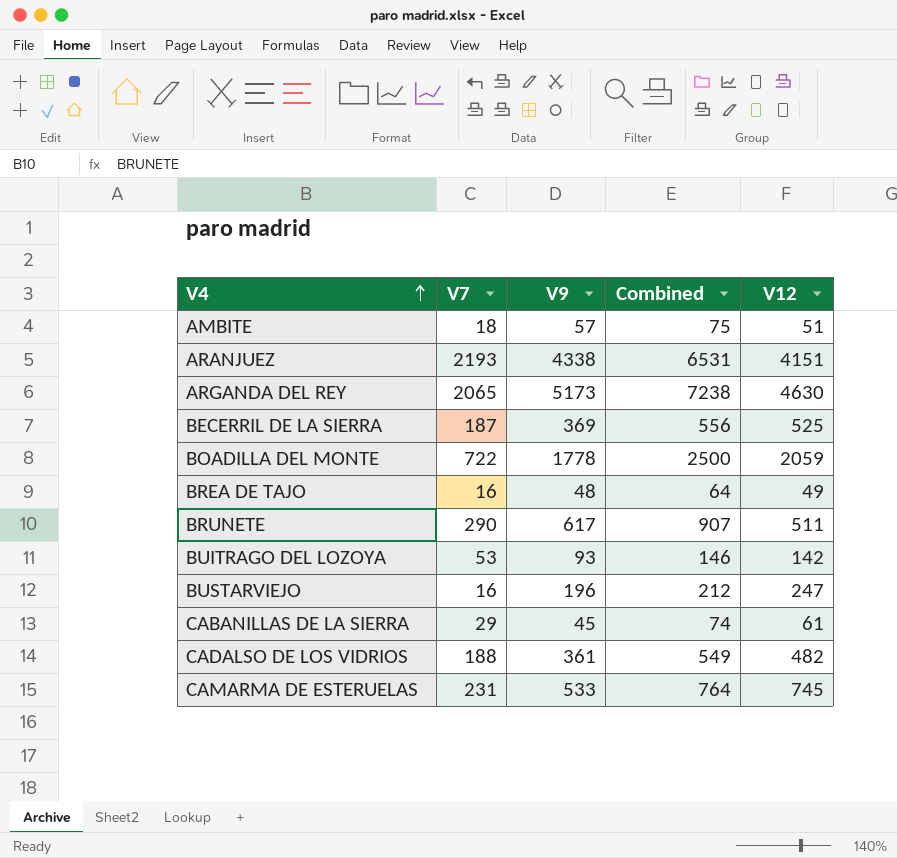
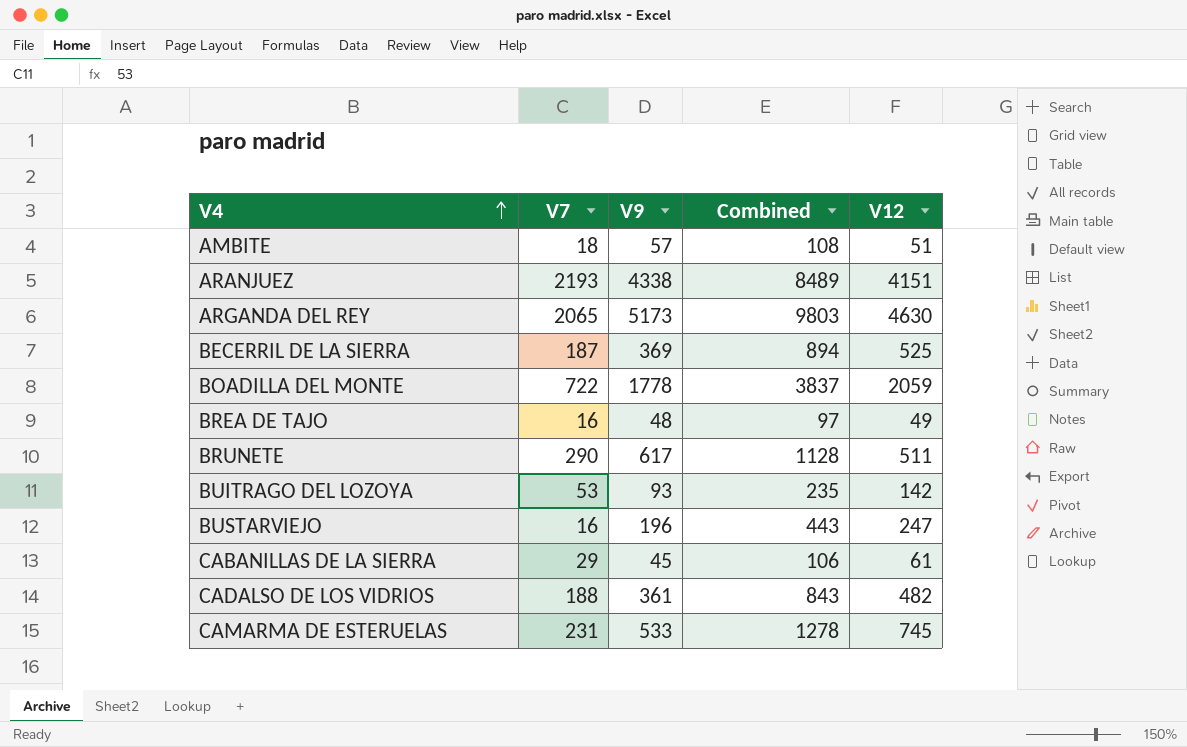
column Combined | formula: [V7] + [V9] -> [V9] + [V12]

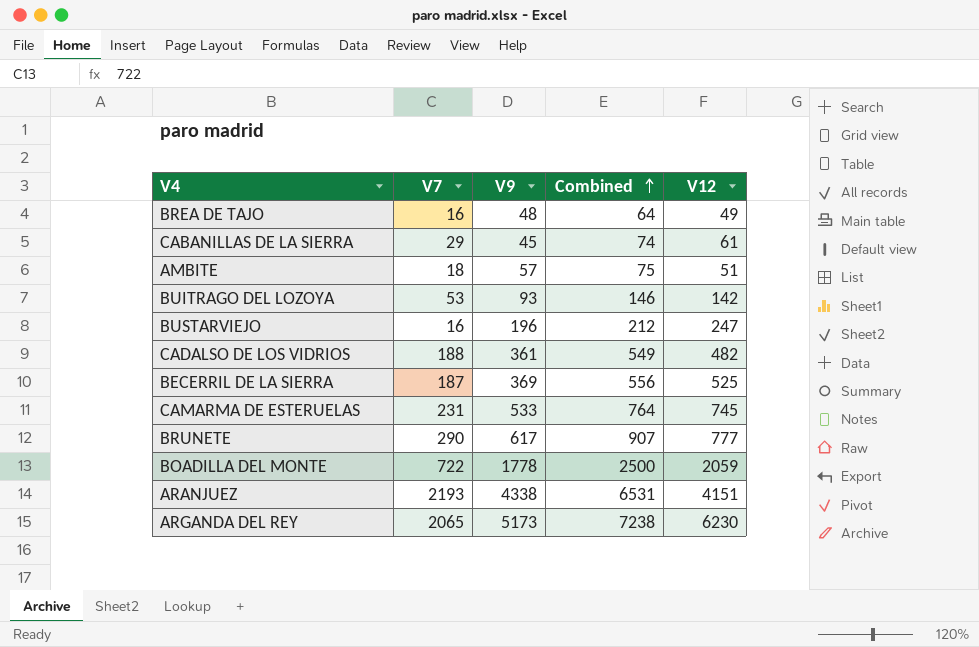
row order: V4 ascending -> Combined ascending
column Combined | formula: [V9] + [V12] -> [V7] + [V9]
BRUNETE | V12: 511 -> 777
ARGANDA DEL REY | V12: 4630 -> 6230

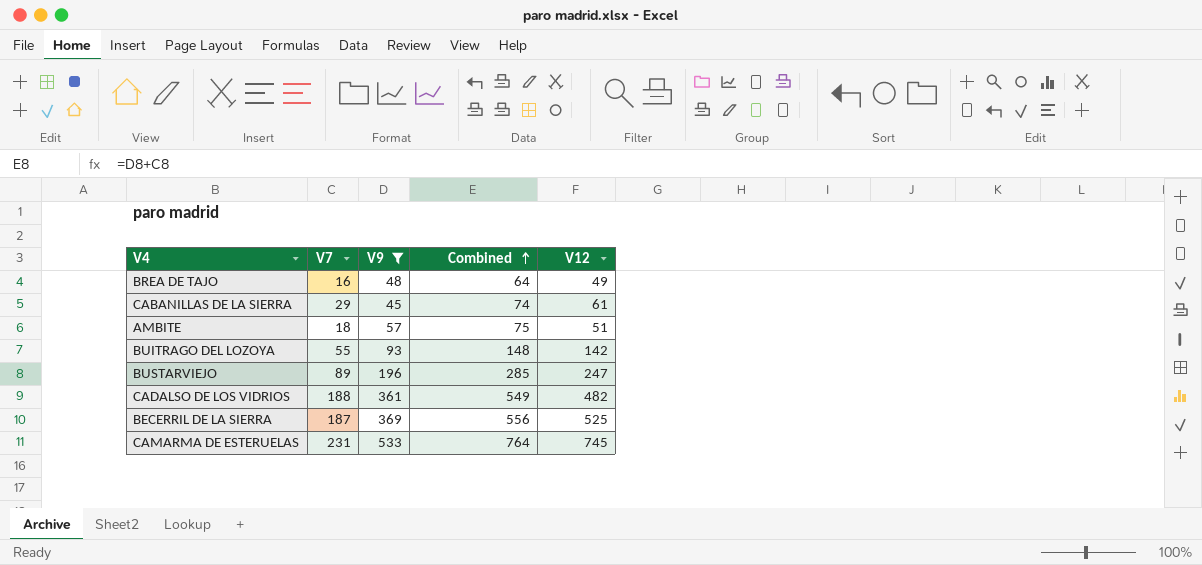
filter: none -> V9 <= 533
BUITRAGO DEL LOZOYA | V7: 53 -> 55
BUITRAGO DEL LOZOYA | Combined: 146 -> 148
BUSTARVIEJO | V7: 16 -> 89
BUSTARVIEJO | Combined: 212 -> 285

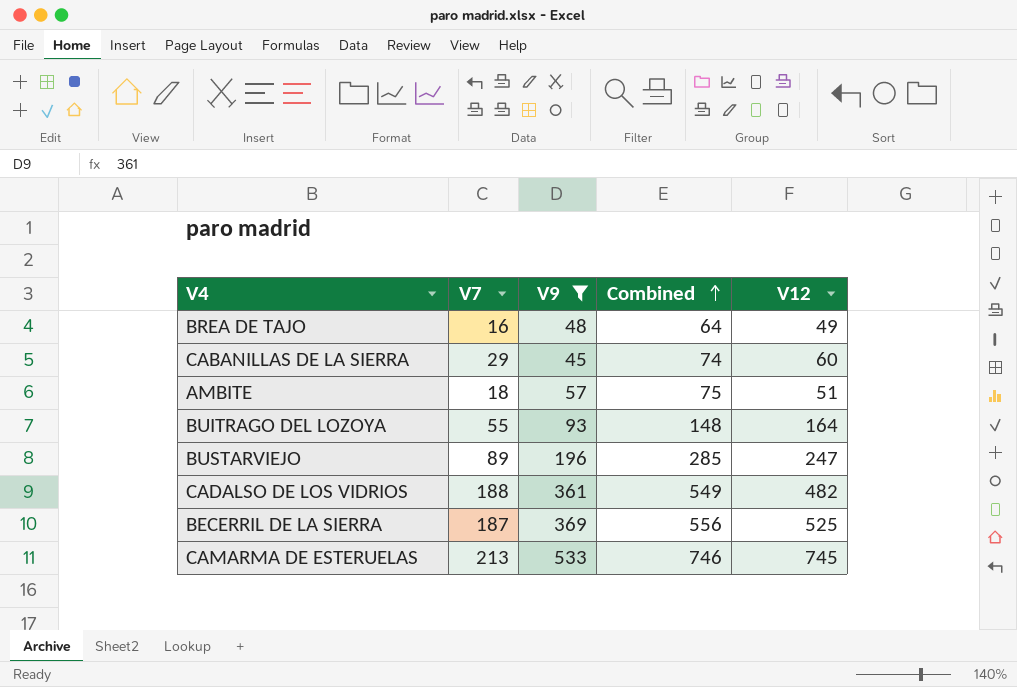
CABANILLAS DE LA SIERRA | V12: 61 -> 60
BUITRAGO DEL LOZOYA | V12: 142 -> 164
CAMARMA DE ESTERUELAS | V7: 231 -> 213
CAMARMA DE ESTERUELAS | Combined: 764 -> 746

